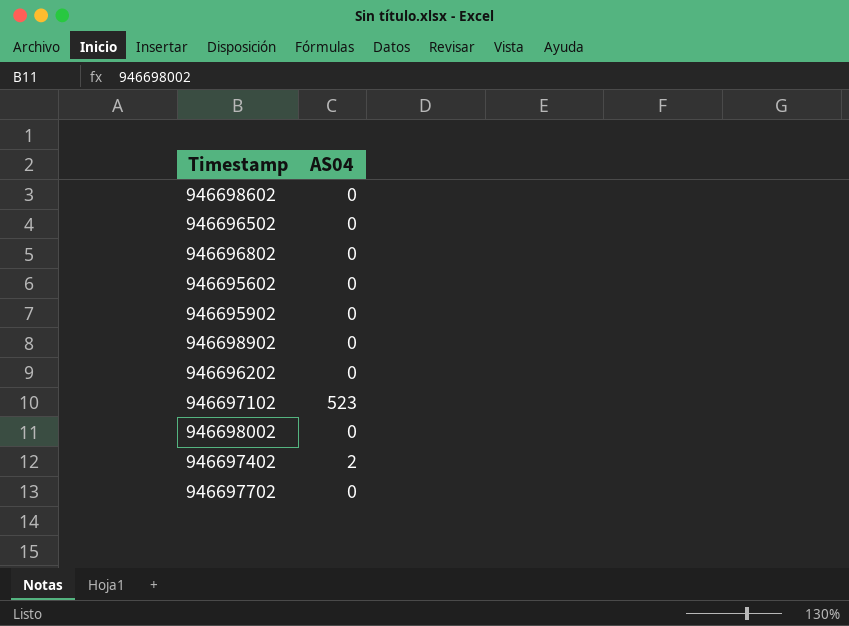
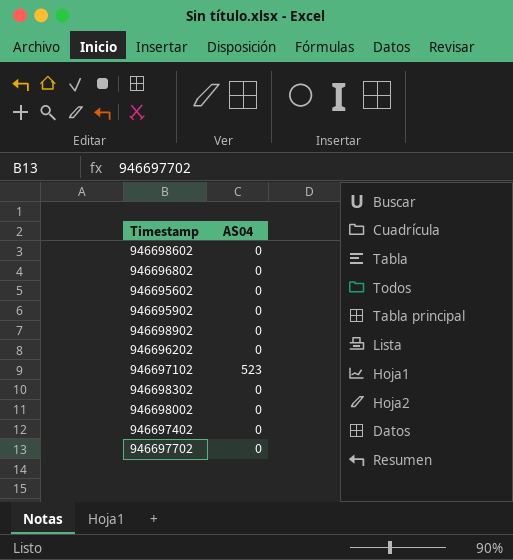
row 946696502: 0 -> none
row 946698302: none -> 0
946697402 | AS04: 2 -> 0

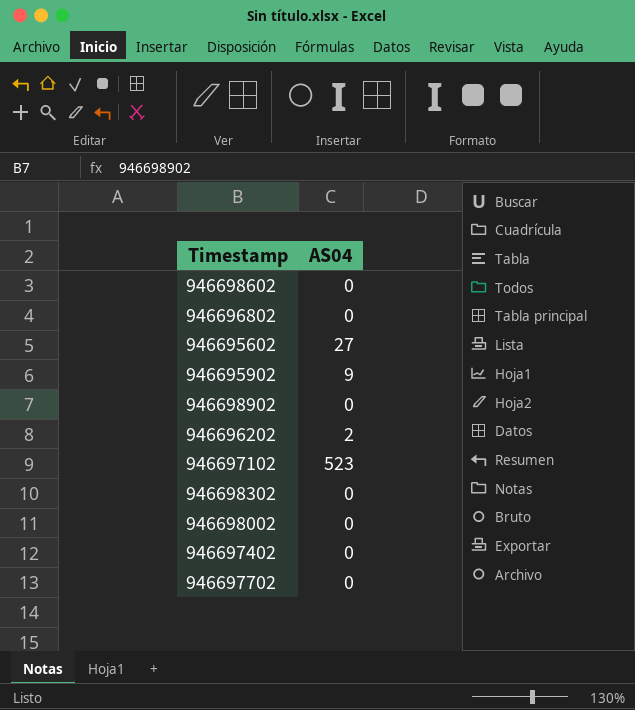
946695602 | AS04: 0 -> 27
946695902 | AS04: 0 -> 9
946696202 | AS04: 0 -> 2

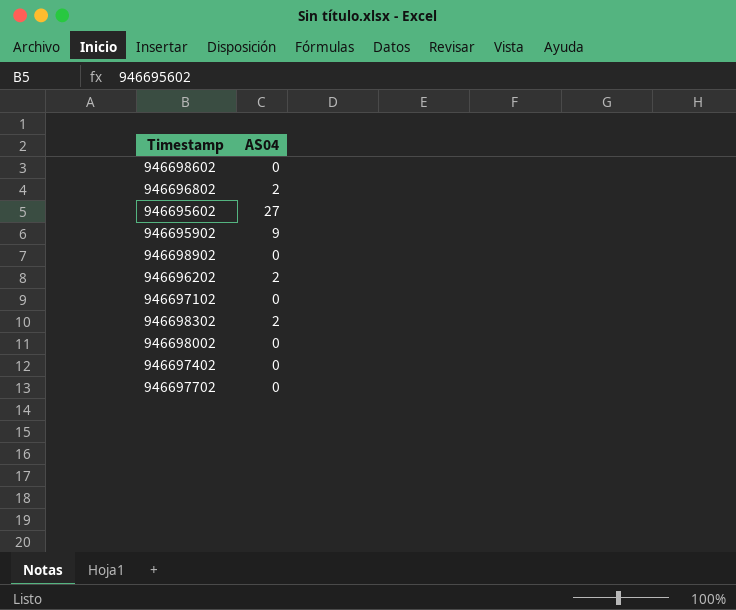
946696802 | AS04: 0 -> 2
946697102 | AS04: 523 -> 0
946698302 | AS04: 0 -> 2

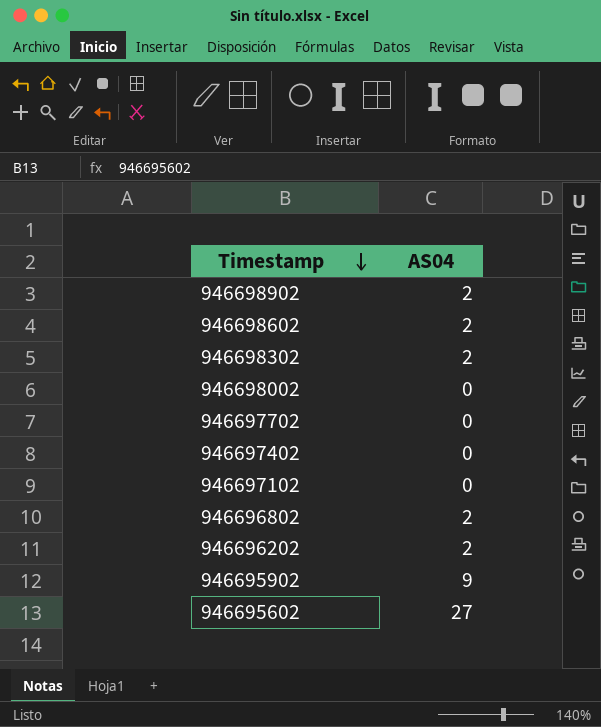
row order: none -> Timestamp descending
946698902 | AS04: 0 -> 2
946698602 | AS04: 0 -> 2

